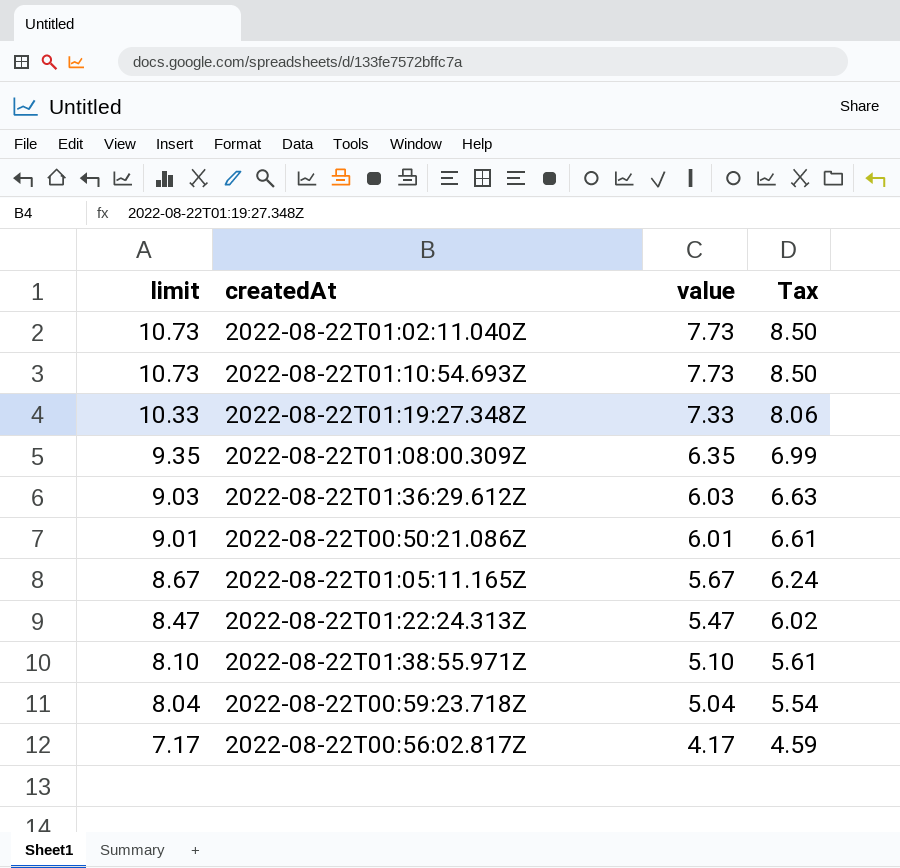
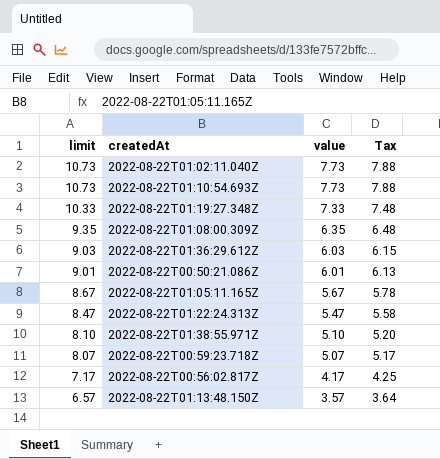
column Tax | formula: [value] * 1.1 -> [value] * 1.02
2022-08-22T00:59:23.718Z | limit: 8.04 -> 8.07
2022-08-22T00:59:23.718Z | value: 5.04 -> 5.07
row 2022-08-22T01:13:48.150Z: none -> 6.57 | 3.57 | 3.64

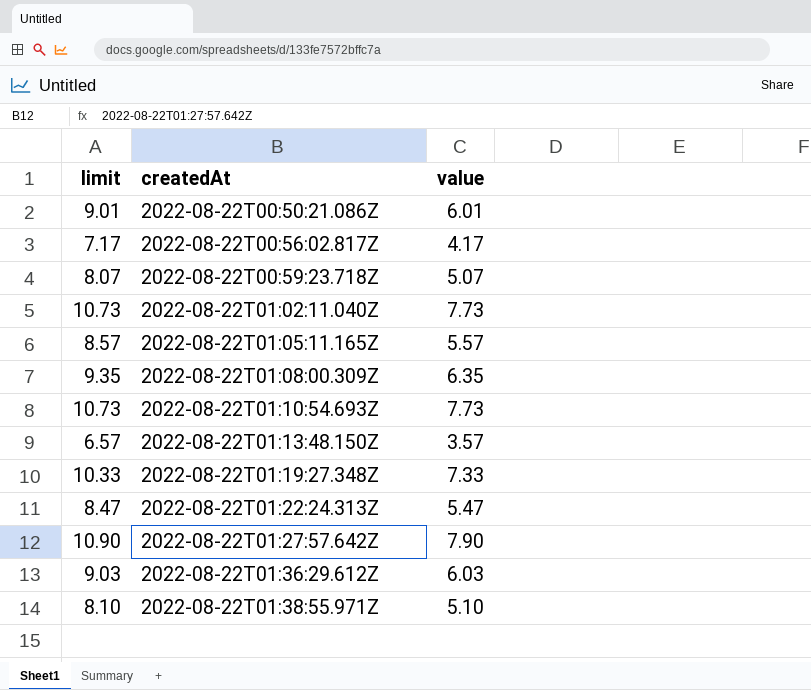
row order: limit descending -> createdAt ascending
column Tax | formula: [value] * 1.02 -> none
2022-08-22T01:05:11.165Z | limit: 8.67 -> 8.57
2022-08-22T01:05:11.165Z | value: 5.67 -> 5.57
row 2022-08-22T01:27:57.642Z: none -> 10.90 | 7.90

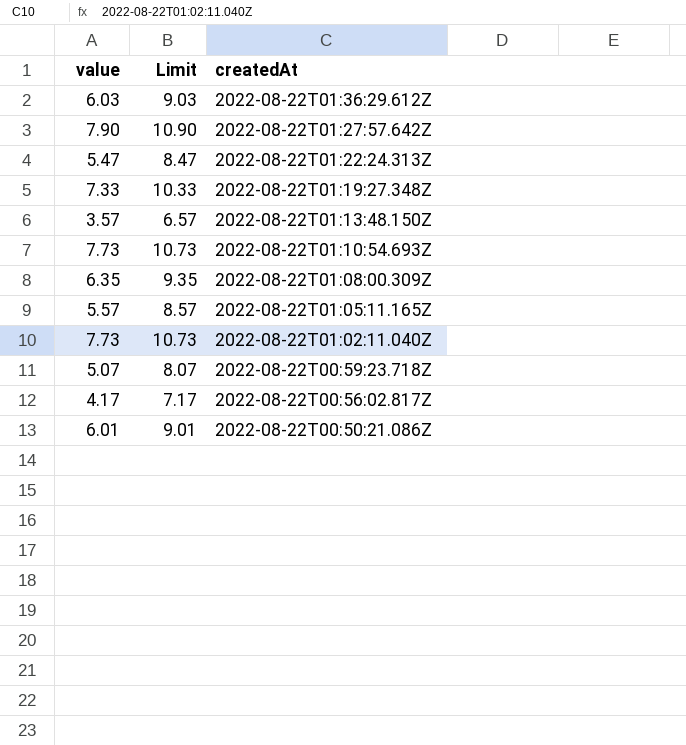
row order: createdAt ascending -> createdAt descending
column value | position: 3 -> 1
column name: limit -> Limit
row 2022-08-22T01:38:55.971Z: 8.10 | 5.10 -> none

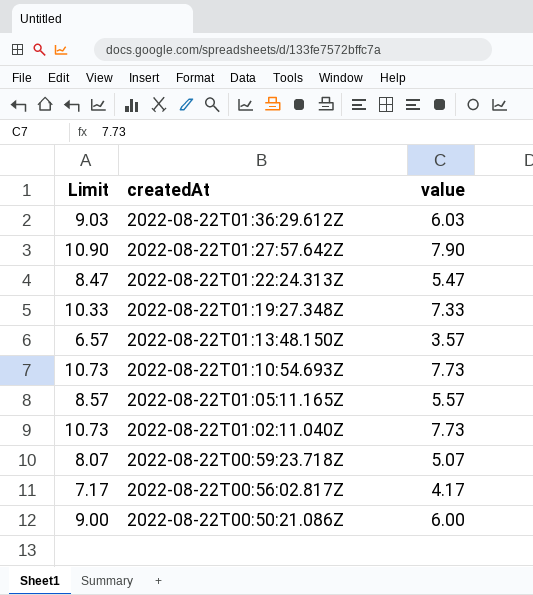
column value | position: 1 -> 3
row 2022-08-22T01:08:00.309Z: 6.35 | 9.35 -> none
2022-08-22T00:50:21.086Z | Limit: 9.01 -> 9.00
2022-08-22T00:50:21.086Z | value: 6.01 -> 6.00

